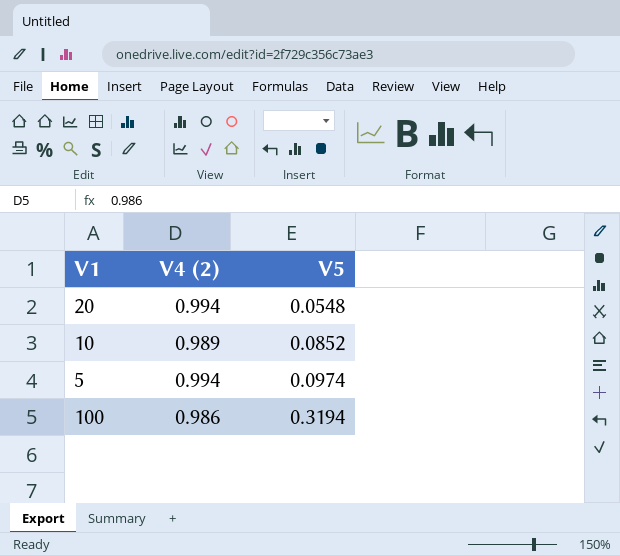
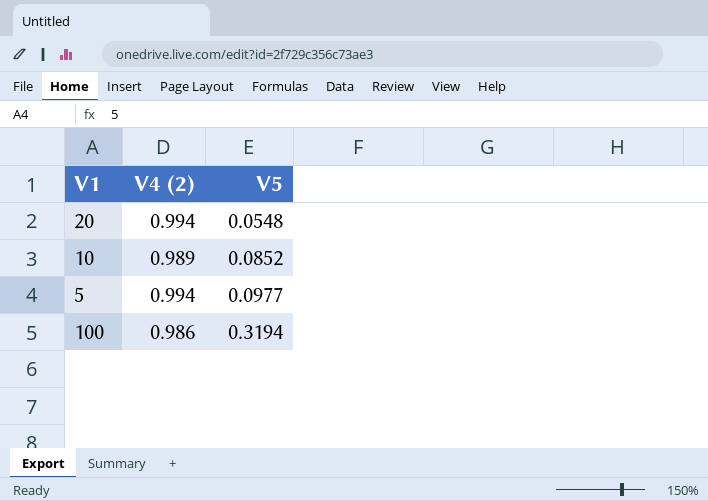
5 | V5: 0.0974 -> 0.0977

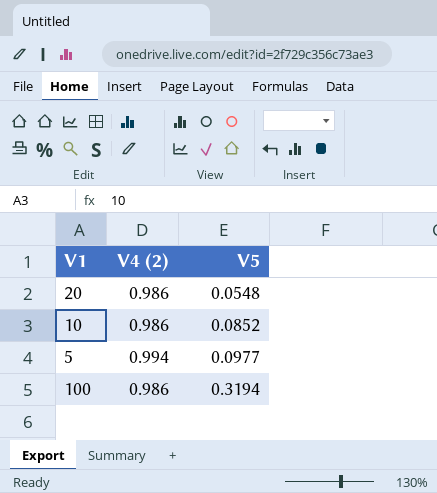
20 | V4 (2): 0.994 -> 0.986
10 | V4 (2): 0.989 -> 0.986

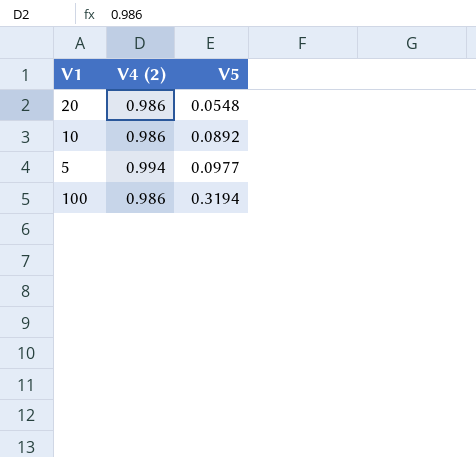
10 | V5: 0.0852 -> 0.0892

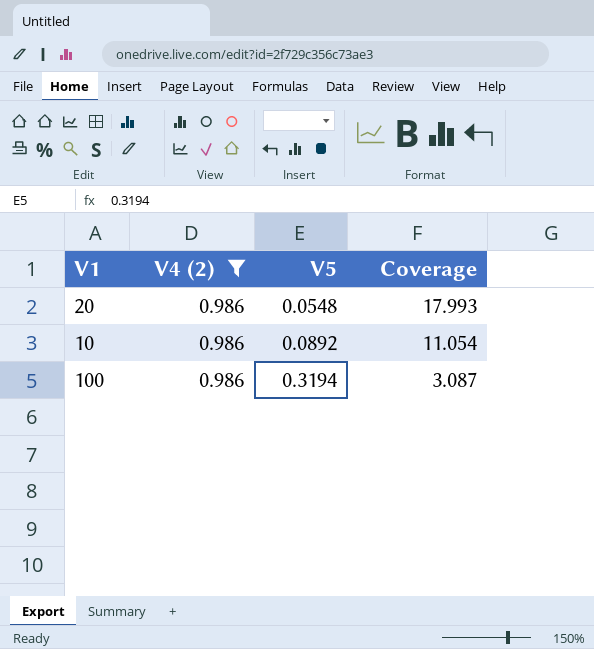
filter: none -> V4 (2) = 0.986
column Coverage | formula: none -> [V4 (2)] / [V5]

